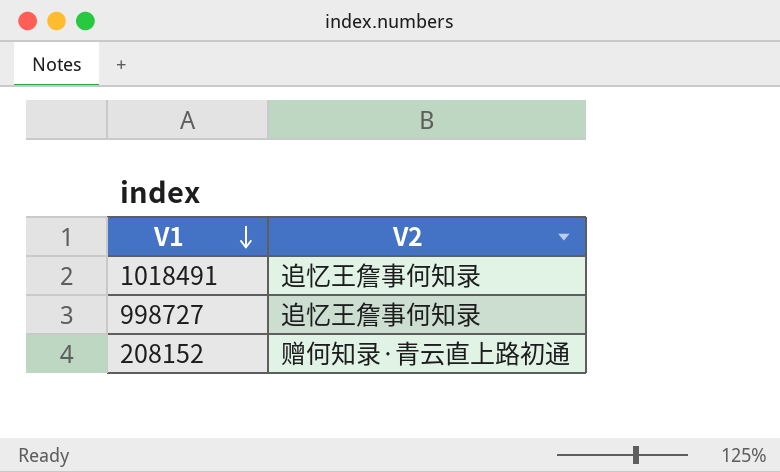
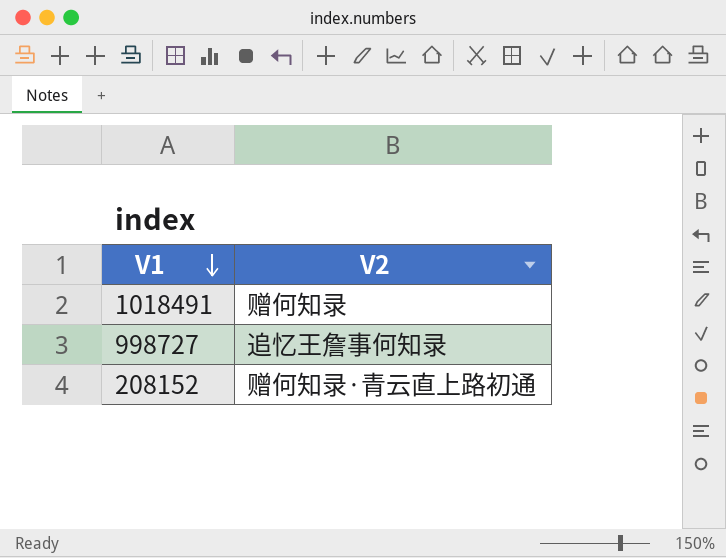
1018491 | V2: 追忆王詹事何知录 -> 赠何知录

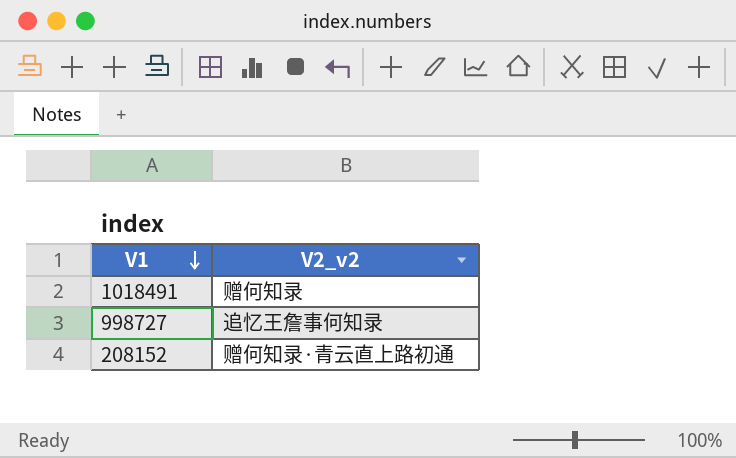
column name: V2 -> V2_v2

